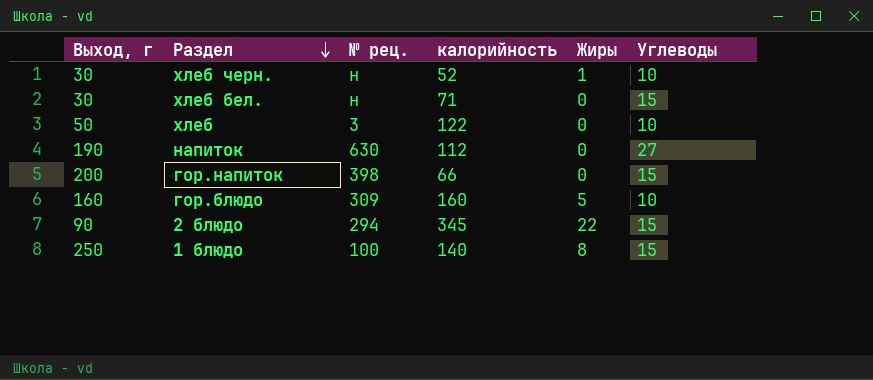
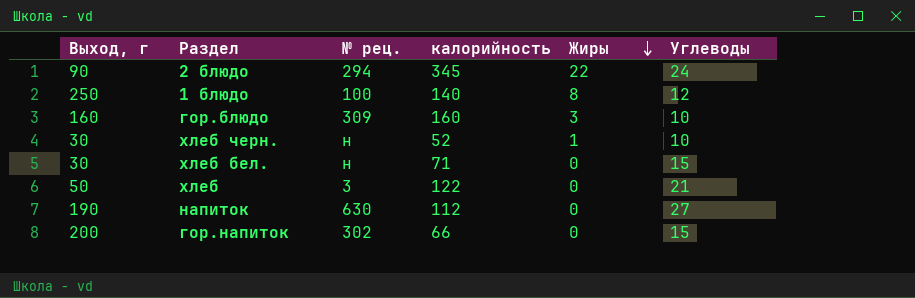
row order: Раздел descending -> Жиры descending
2 блюдо | Углеводы: 15 -> 24
1 блюдо | Углеводы: 15 -> 12
гор.блюдо | Жиры: 5 -> 3
хлеб | Углеводы: 10 -> 21
гор.напиток | № рец.: 398 -> 302

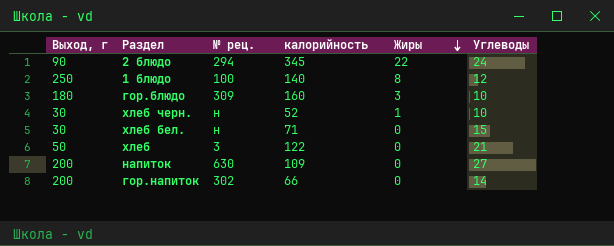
гор.блюдо | Выход, г: 160 -> 180
напиток | Выход, г: 190 -> 200
напиток | калорийность: 112 -> 109
гор.напиток | Углеводы: 15 -> 14

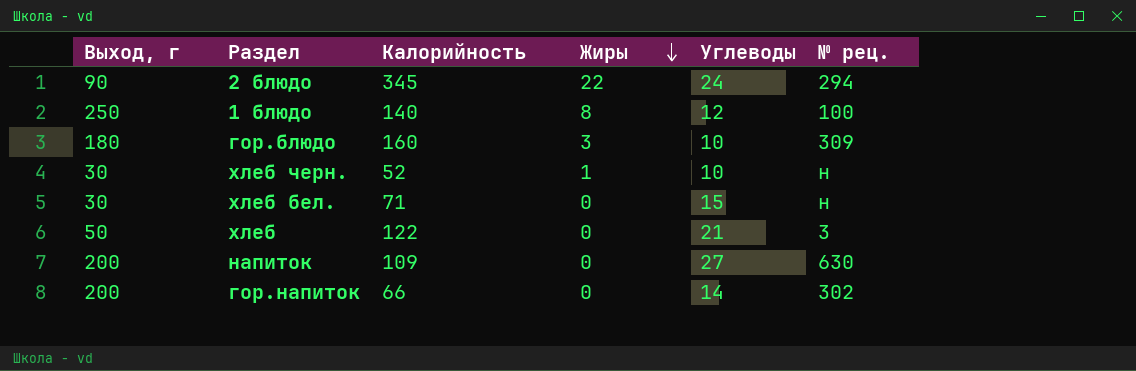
column name: калорийность -> Калорийность
column № рец. | position: 3 -> 6

